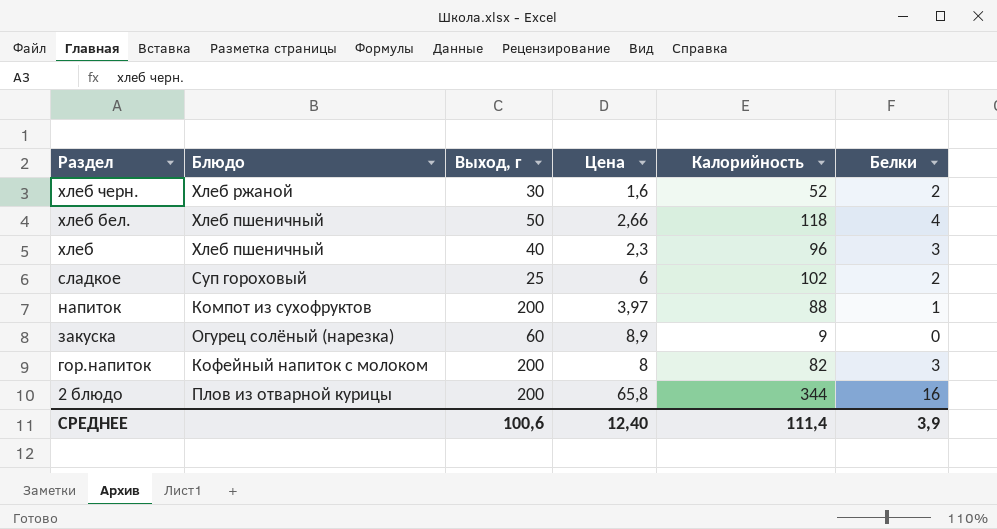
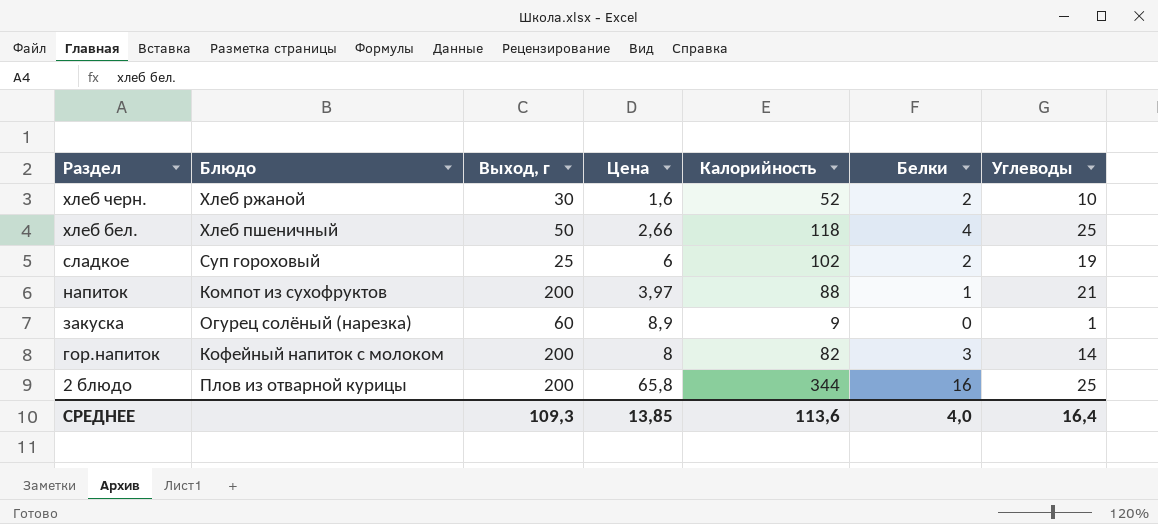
column Углеводы | position: none -> 7
row хлеб: Хлеб пшеничный | 40 | 2,3 | 96 | 3 -> none
СРЕДНЕЕ | Выход, г: 100,6 -> 109,3
СРЕДНЕЕ | Цена: 12,40 -> 13,85
СРЕДНЕЕ | Калорийность: 111,4 -> 113,6
СРЕДНЕЕ | Белки: 3,9 -> 4,0

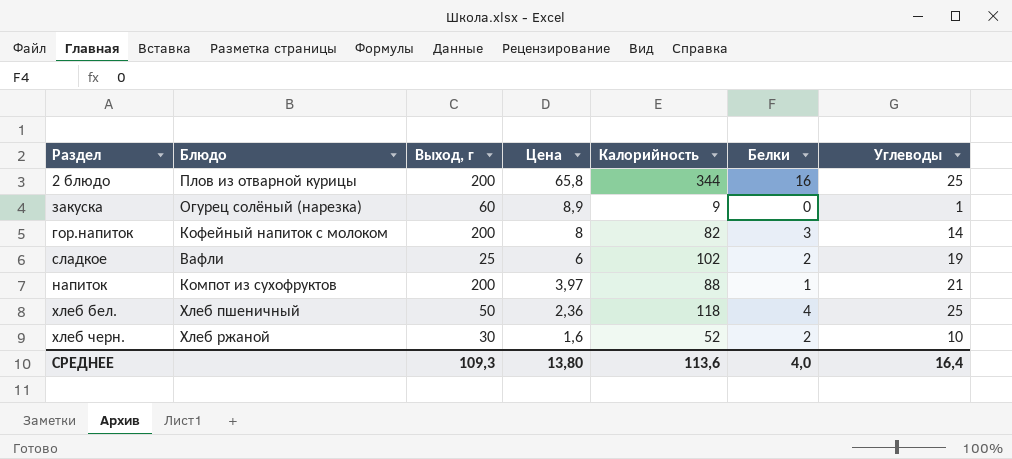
row order: Раздел descending -> Цена descending
сладкое | Блюдо: Суп гороховый -> Вафли
хлеб бел. | Цена: 2,66 -> 2,36
СРЕДНЕЕ | Цена: 13,85 -> 13,80

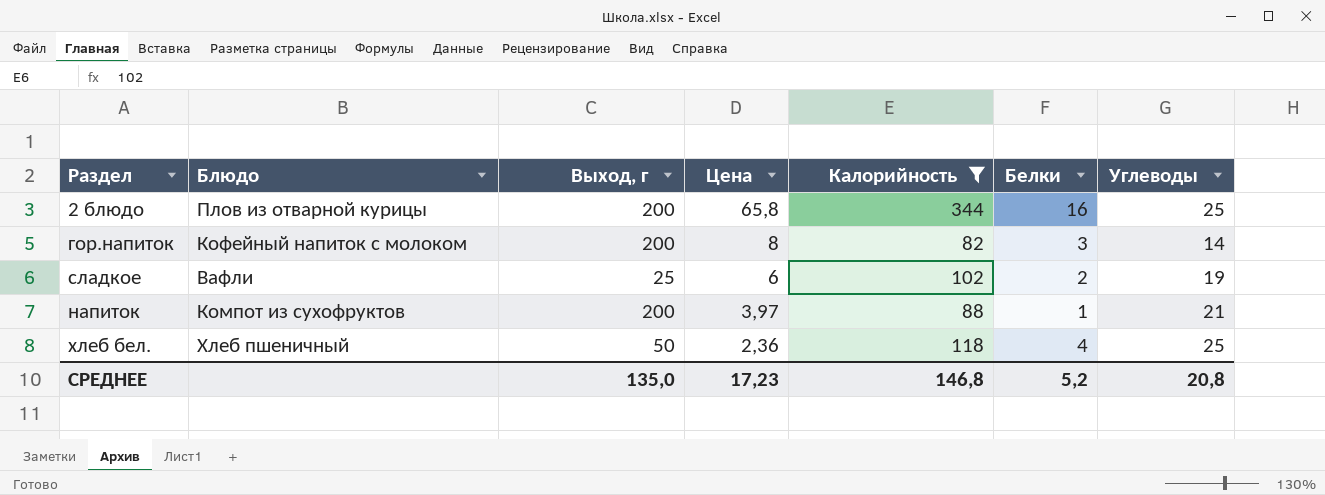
filter: none -> Калорийность >= 82
СРЕДНЕЕ | Выход, г: 109,3 -> 135,0
СРЕДНЕЕ | Цена: 13,80 -> 17,23
СРЕДНЕЕ | Калорийность: 113,6 -> 146,8
СРЕДНЕЕ | Белки: 4,0 -> 5,2
СРЕДНЕЕ | Углеводы: 16,4 -> 20,8

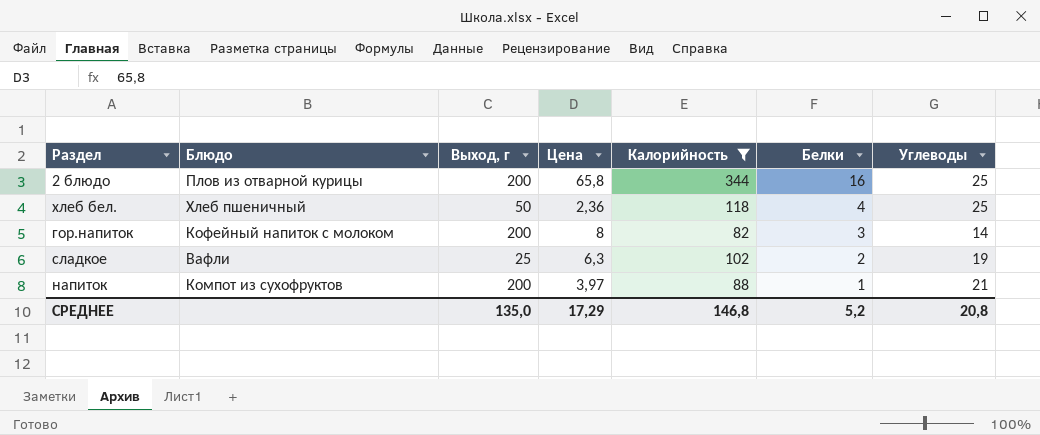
row order: Цена descending -> Белки descending
сладкое | Цена: 6 -> 6,3
СРЕДНЕЕ | Цена: 17,23 -> 17,29

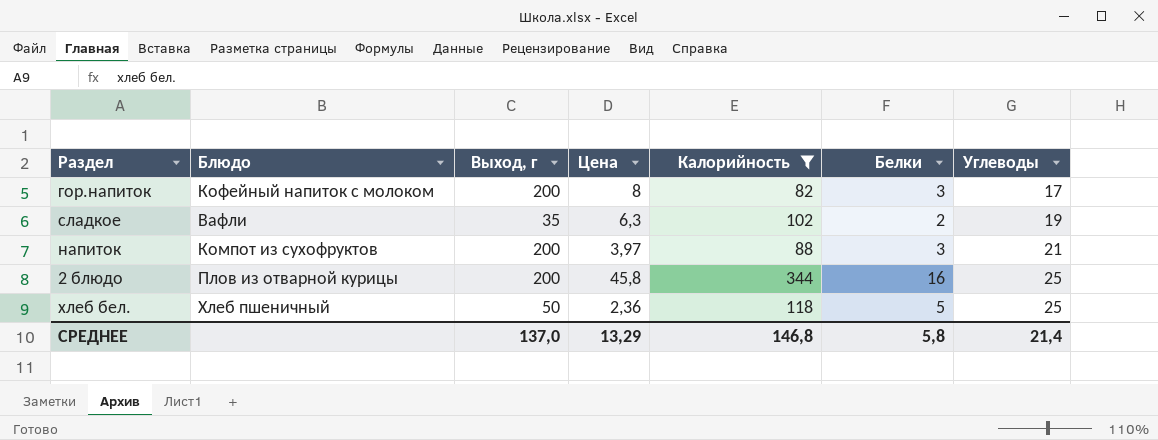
row order: Белки descending -> Углеводы ascending
гор.напиток | Углеводы: 14 -> 17
сладкое | Выход, г: 25 -> 35
напиток | Белки: 1 -> 3
2 блюдо | Цена: 65,8 -> 45,8
хлеб бел. | Белки: 4 -> 5
СРЕДНЕЕ | Выход, г: 135,0 -> 137,0
СРЕДНЕЕ | Цена: 17,29 -> 13,29
СРЕДНЕЕ | Белки: 5,2 -> 5,8
СРЕДНЕЕ | Углеводы: 20,8 -> 21,4

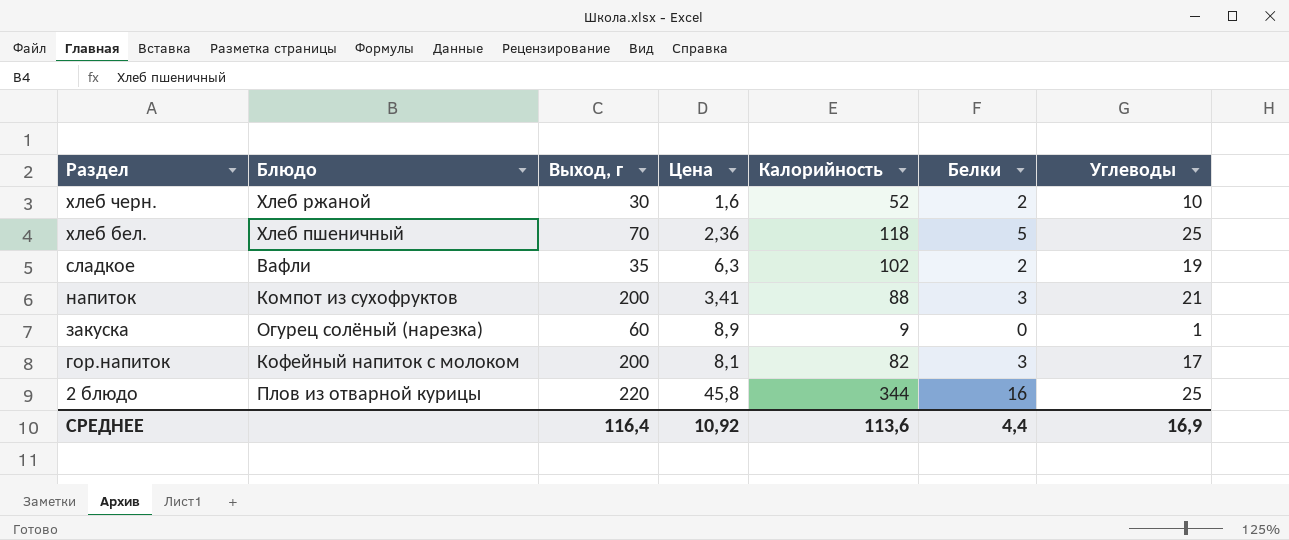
filter: Калорийность >= 82 -> none
row order: Углеводы ascending -> Раздел descending
хлеб бел. | Выход, г: 50 -> 70
напиток | Цена: 3,97 -> 3,41
гор.напиток | Цена: 8 -> 8,1
2 блюдо | Выход, г: 200 -> 220
СРЕДНЕЕ | Выход, г: 137,0 -> 116,4
СРЕДНЕЕ | Цена: 13,29 -> 10,92
СРЕДНЕЕ | Калорийность: 146,8 -> 113,6
СРЕДНЕЕ | Белки: 5,8 -> 4,4
СРЕДНЕЕ | Углеводы: 21,4 -> 16,9

